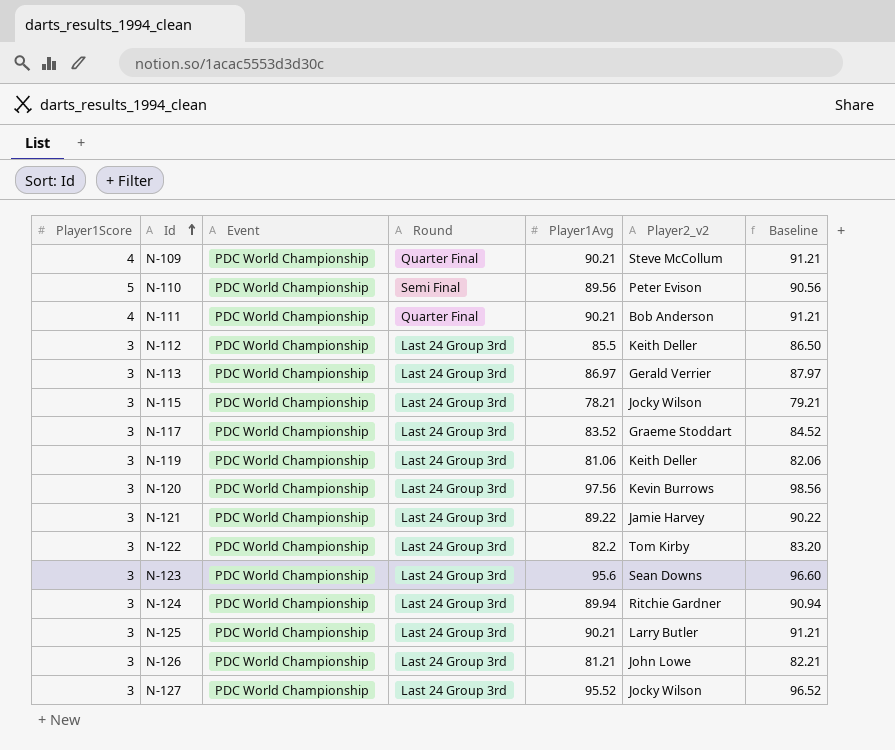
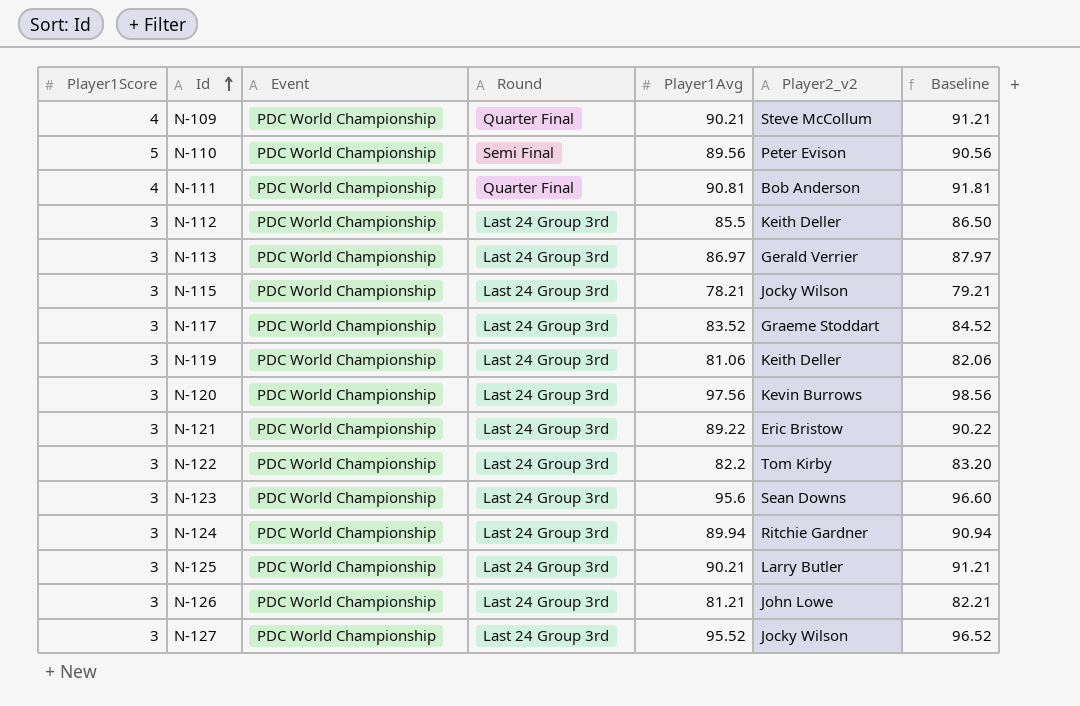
N-111 | Player1Avg: 90.21 -> 90.81
N-111 | Baseline: 91.21 -> 91.81
N-121 | Player2_v2: Jamie Harvey -> Eric Bristow

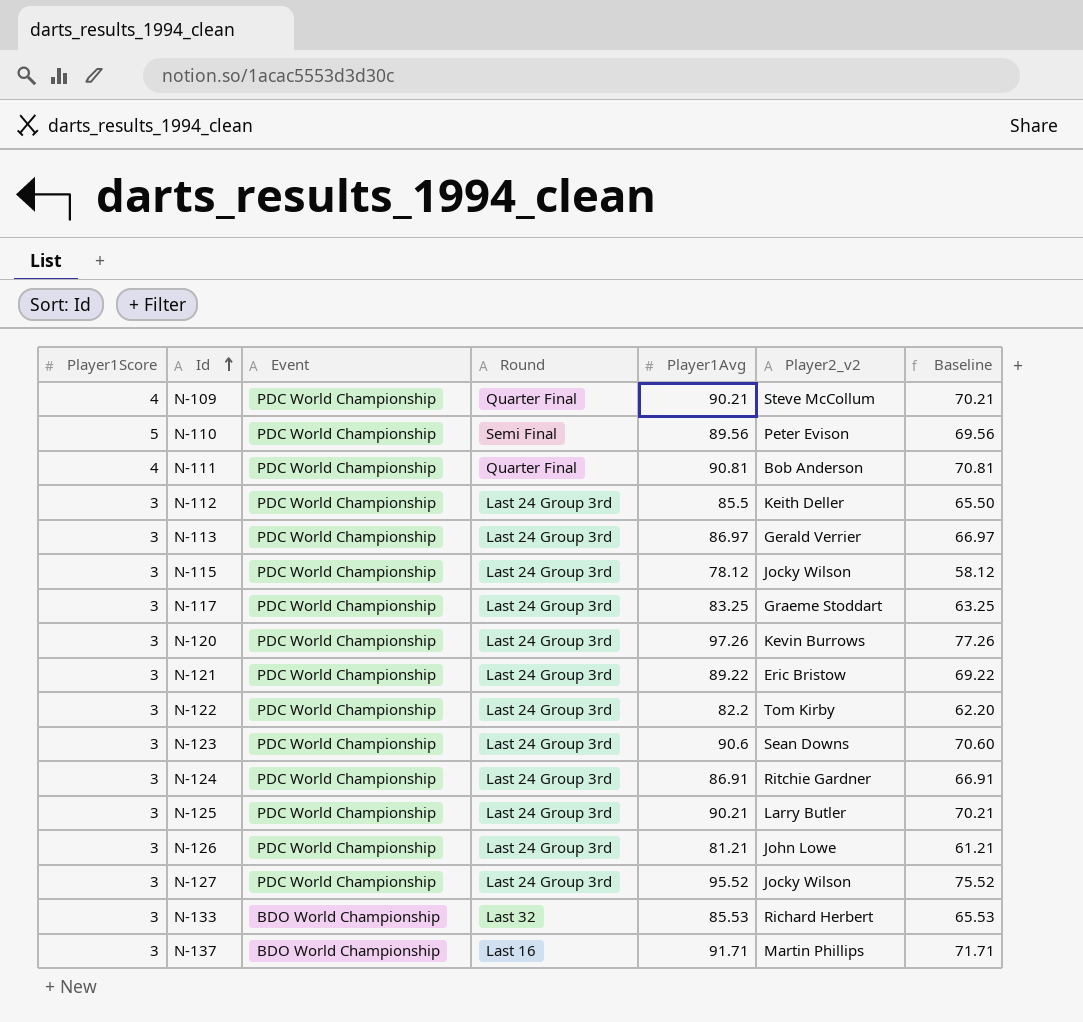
column Baseline | formula: [Player1Avg] + 1 -> [Player1Avg] - 20
row N-119: 3 | PDC World Championship | Last 24 Group 3rd | 81.06 | Keith Deller | 82.06 -> none
N-115 | Player1Avg: 78.21 -> 78.12
N-117 | Player1Avg: 83.52 -> 83.25
N-120 | Player1Avg: 97.56 -> 97.26
N-123 | Player1Avg: 95.6 -> 90.6
N-124 | Player1Avg: 89.94 -> 86.91
row N-133: none -> 3 | BDO World Championship | Last 32 | 85.53 | Richard Herbert | 65.53
row N-137: none -> 3 | BDO World Championship | Last 16 | 91.71 | Martin Phillips | 71.71

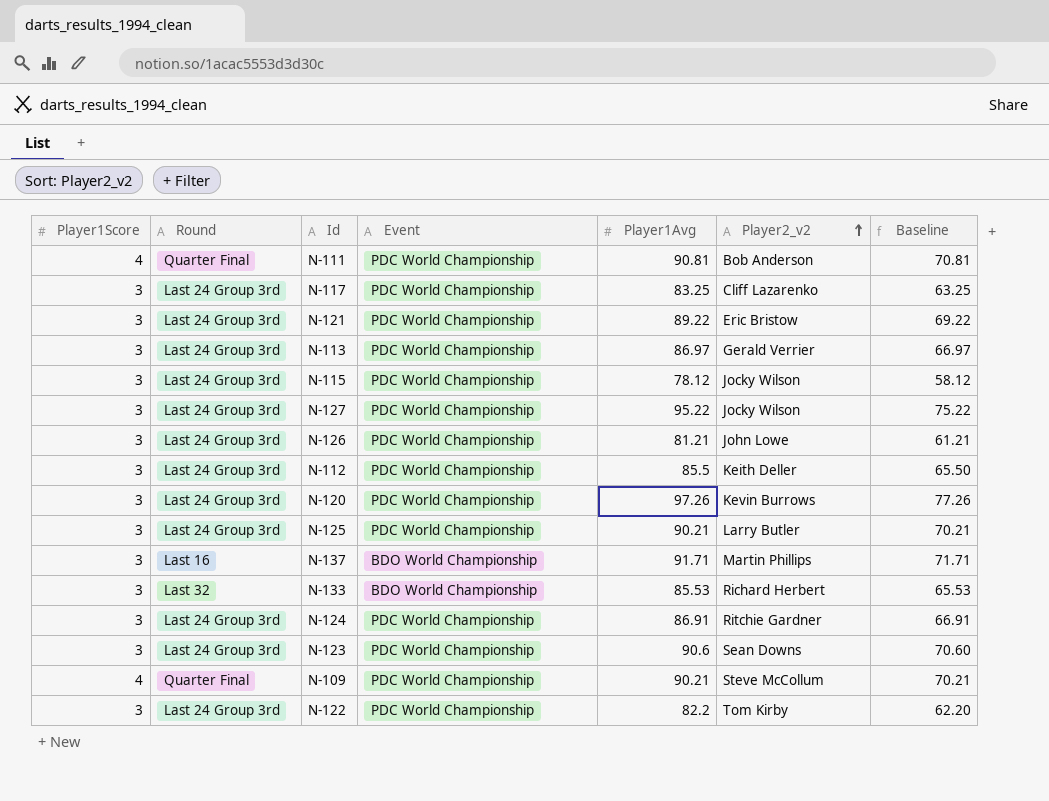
row order: Id ascending -> Player2_v2 ascending
column Round | position: 4 -> 2
row N-110: 5 | PDC World Championship | Semi Final | 89.56 | Peter Evison | 69.56 -> none
N-117 | Player2_v2: Graeme Stoddart -> Cliff Lazarenko
N-127 | Player1Avg: 95.52 -> 95.22
N-127 | Baseline: 75.52 -> 75.22

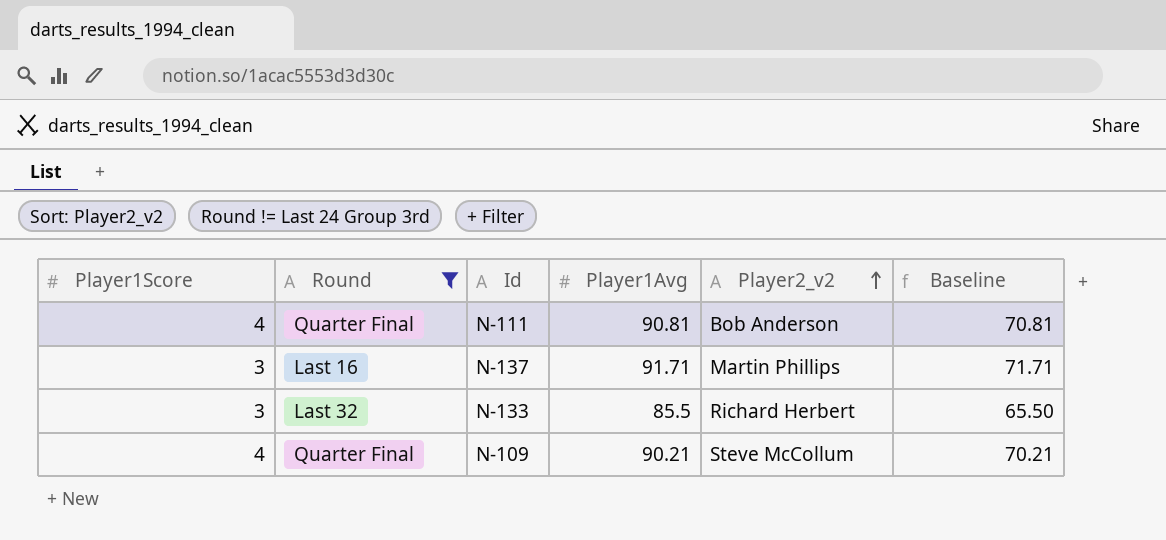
filter: none -> Round != Last 24 Group 3rd
column Event | position: 4 -> none
N-133 | Player1Avg: 85.53 -> 85.5
N-133 | Baseline: 65.53 -> 65.50

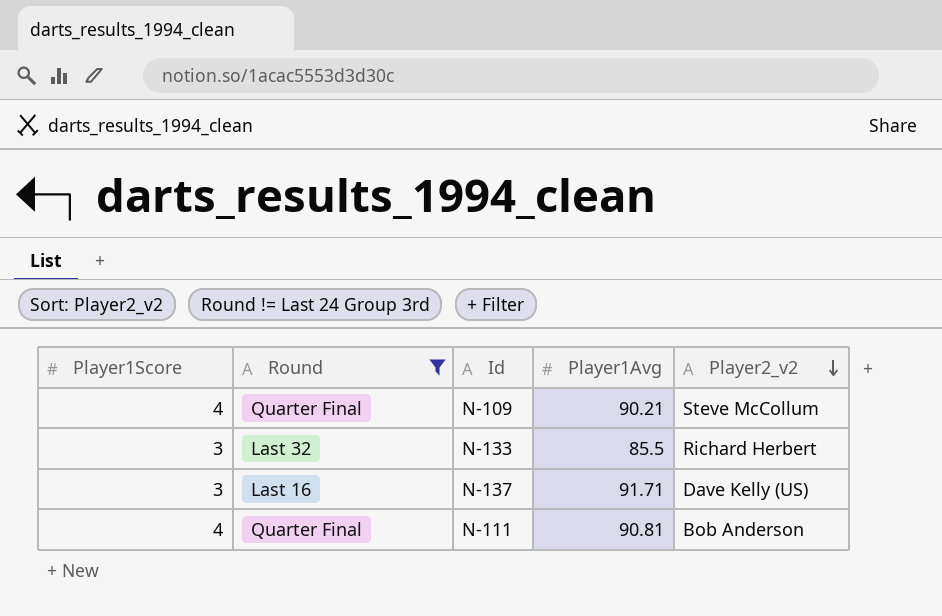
row order: Player2_v2 ascending -> Player2_v2 descending
column Baseline | formula: [Player1Avg] - 20 -> none
N-137 | Player2_v2: Martin Phillips -> Dave Kelly (US)

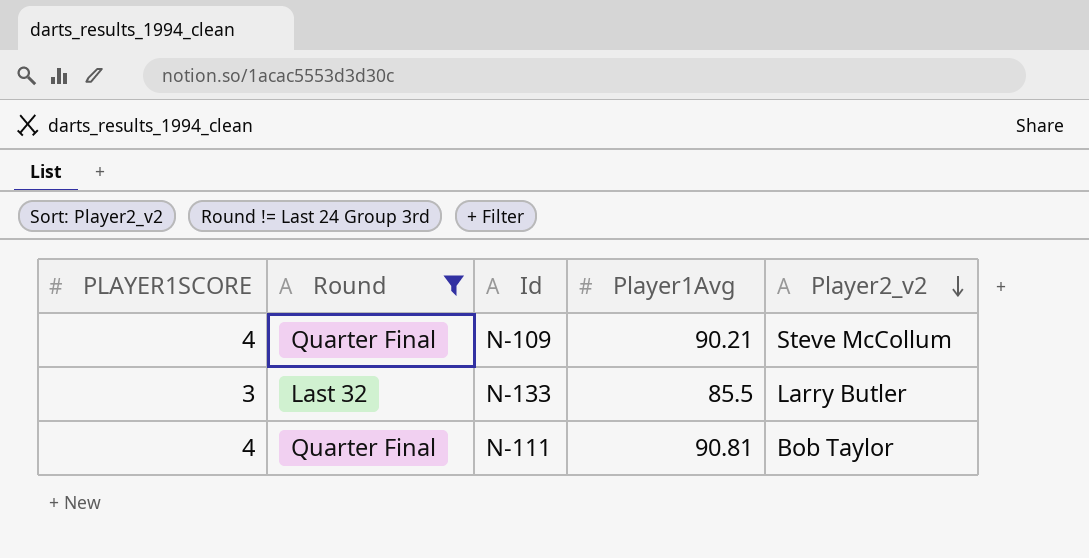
column name: Player1Score -> PLAYER1SCORE
row N-137: 3 | Last 16 | 91.71 | Dave Kelly (US) -> none
N-133 | Player2_v2: Richard Herbert -> Larry Butler
N-111 | Player2_v2: Bob Anderson -> Bob Taylor

